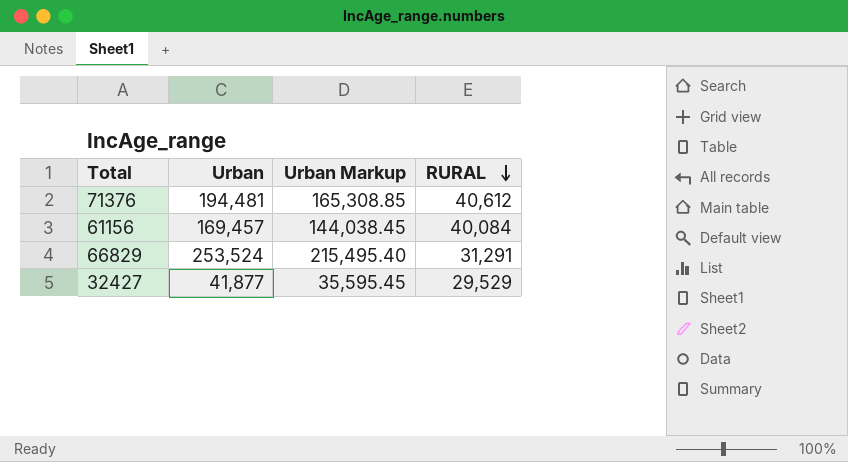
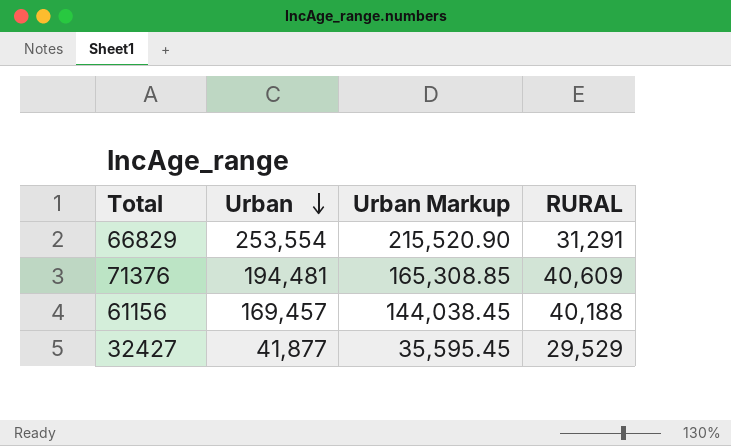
row order: RURAL descending -> Urban descending
66829 | Urban: 253,524 -> 253,554
66829 | Urban Markup: 215,495.40 -> 215,520.90
71376 | RURAL: 40,612 -> 40,609
61156 | RURAL: 40,084 -> 40,188

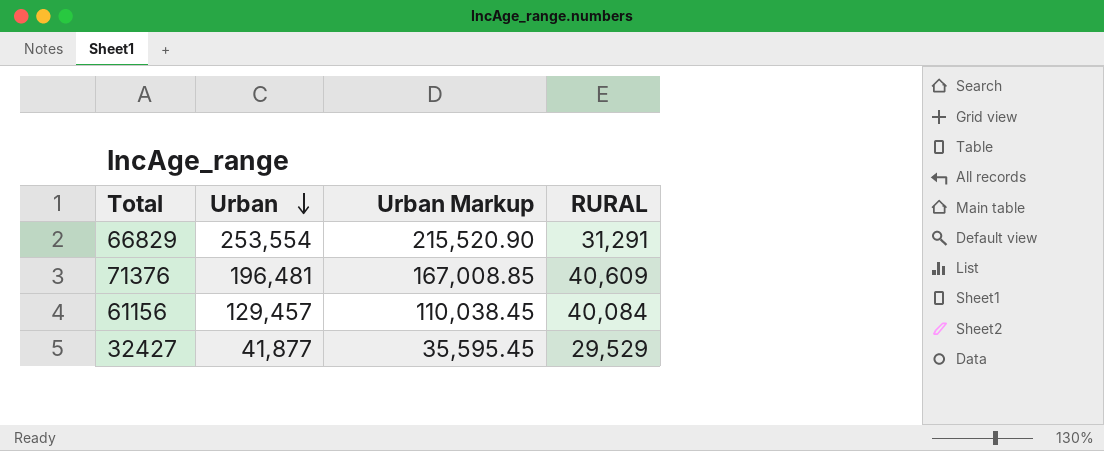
71376 | Urban: 194,481 -> 196,481
71376 | Urban Markup: 165,308.85 -> 167,008.85
61156 | Urban: 169,457 -> 129,457
61156 | Urban Markup: 144,038.45 -> 110,038.45
61156 | RURAL: 40,188 -> 40,084

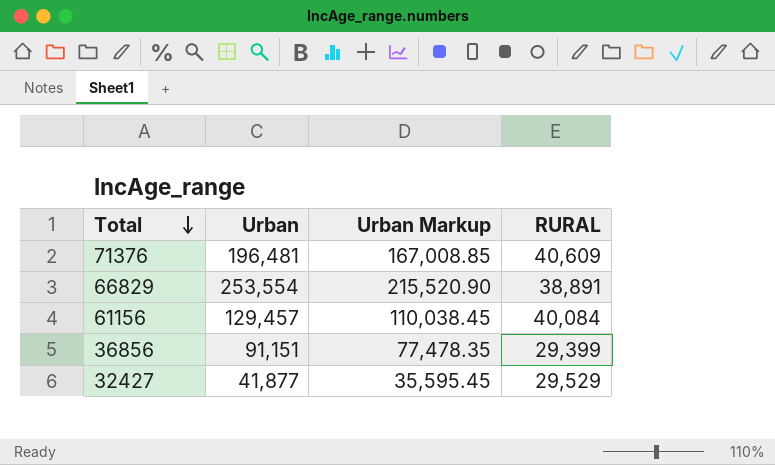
row order: Urban descending -> Total descending
66829 | RURAL: 31,291 -> 38,891
row 36856: none -> 91,151 | 77,478.35 | 29,399

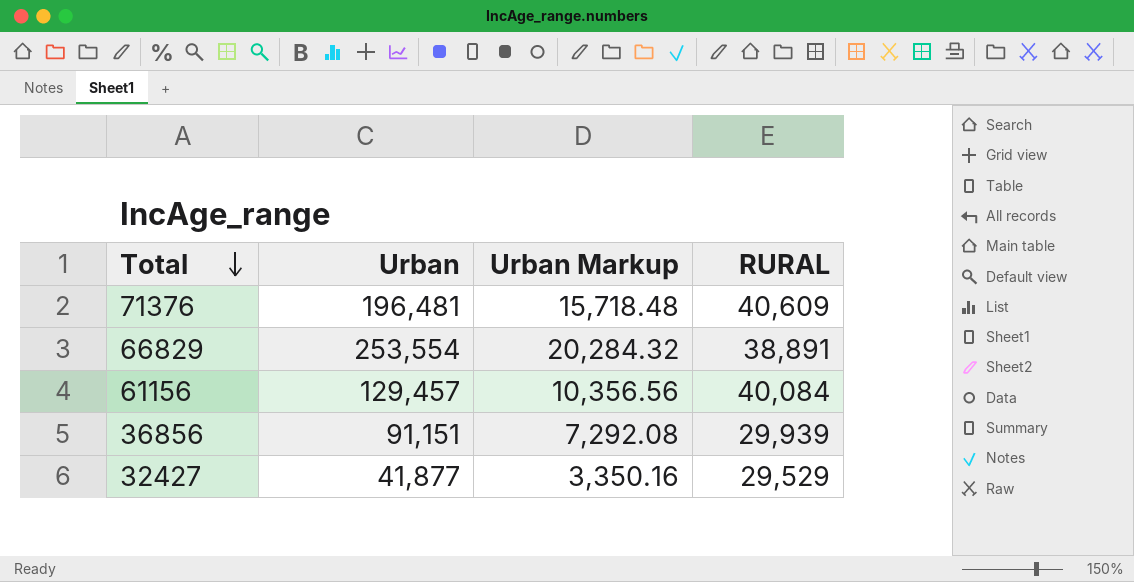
column Urban Markup | formula: [Urban] * 0.85 -> [Urban] * 0.08
36856 | RURAL: 29,399 -> 29,939

